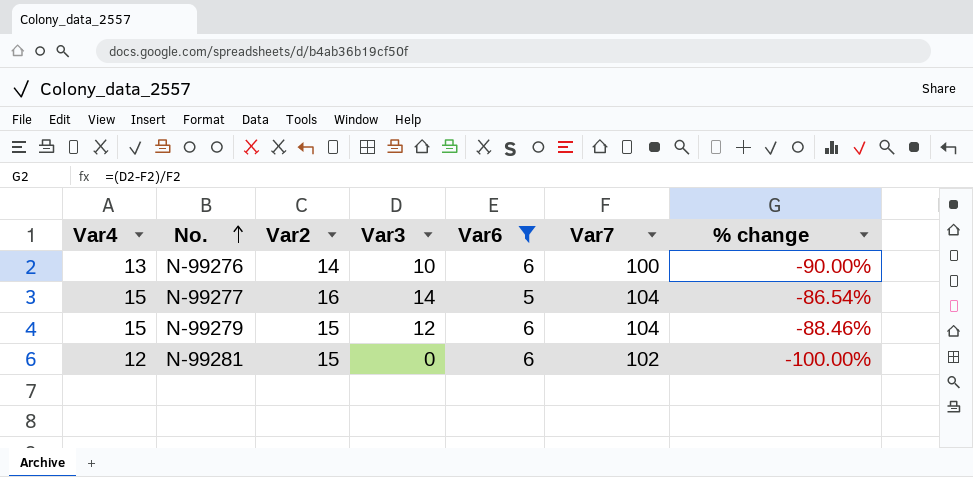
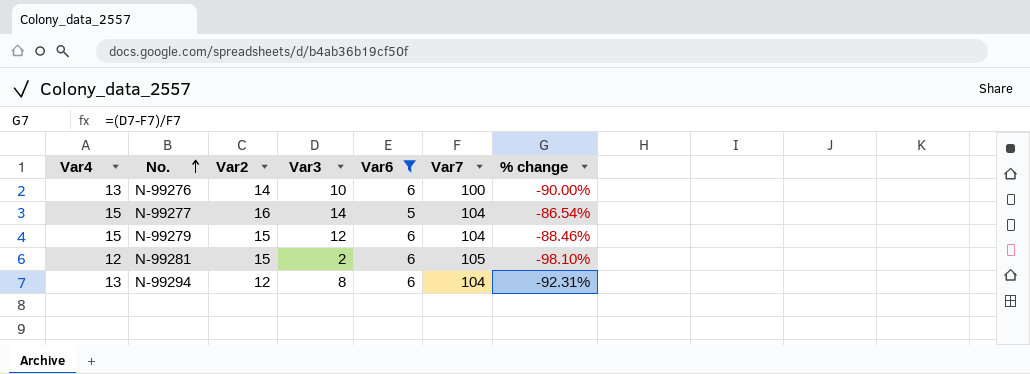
N-99281 | Var3: 0 -> 2
N-99281 | Var7: 102 -> 105
N-99281 | % change: -100.00% -> -98.10%
row N-99294: none -> 13 | 12 | 8 | 6 | 104 | -92.31%

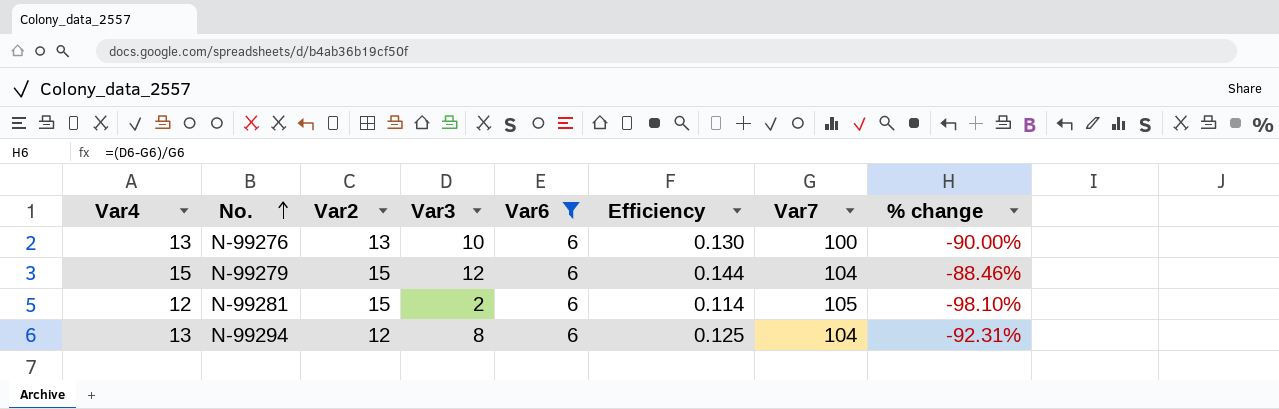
column Efficiency | formula: none -> [Var4] / [Var7]
row N-99277: 15 | 16 | 14 | 5 | 104 | -86.54% -> none
N-99276 | Var2: 14 -> 13

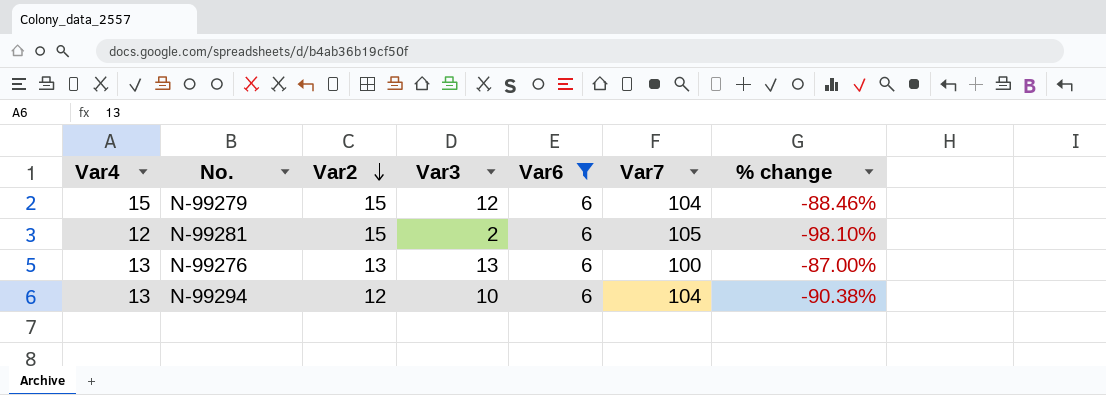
row order: No. ascending -> Var2 descending
column Efficiency | formula: [Var4] / [Var7] -> none
N-99276 | Var3: 10 -> 13
N-99276 | % change: -90.00% -> -87.00%
N-99294 | Var3: 8 -> 10
N-99294 | % change: -92.31% -> -90.38%

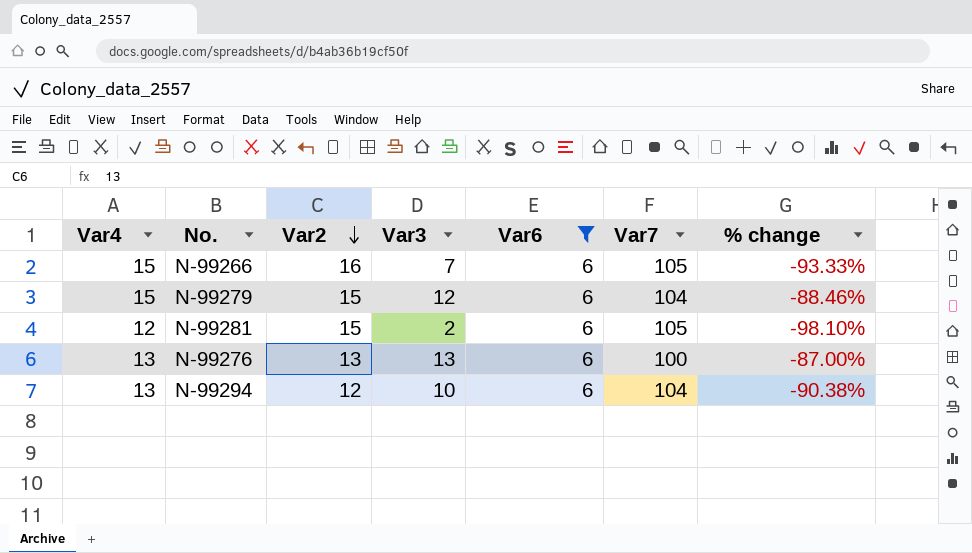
row N-99266: none -> 15 | 16 | 7 | 6 | 105 | -93.33%

